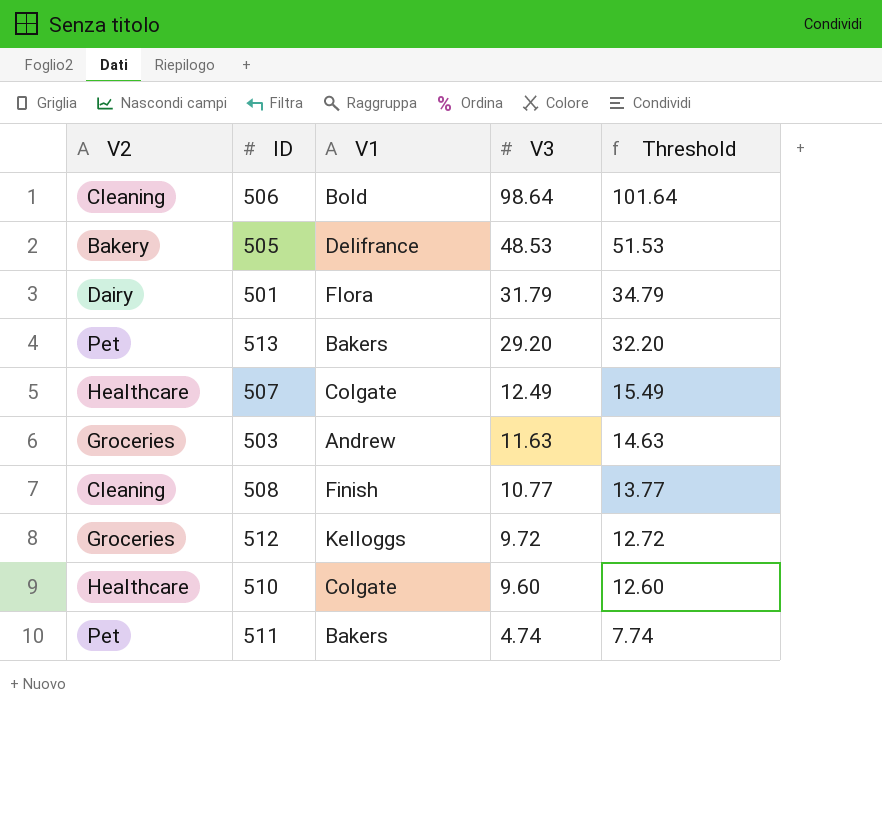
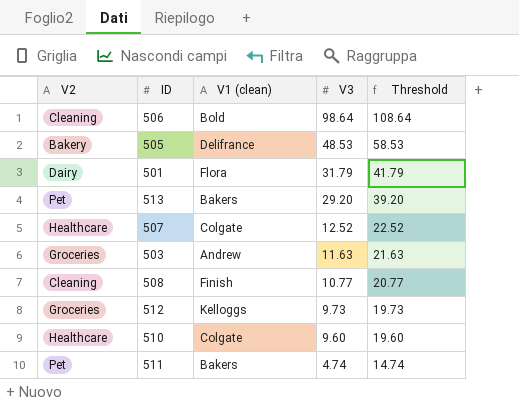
column name: V1 -> V1 (clean)
column Threshold | formula: [V3] + 3 -> [V3] + 10
507 | V3: 12.49 -> 12.52
512 | V3: 9.72 -> 9.73

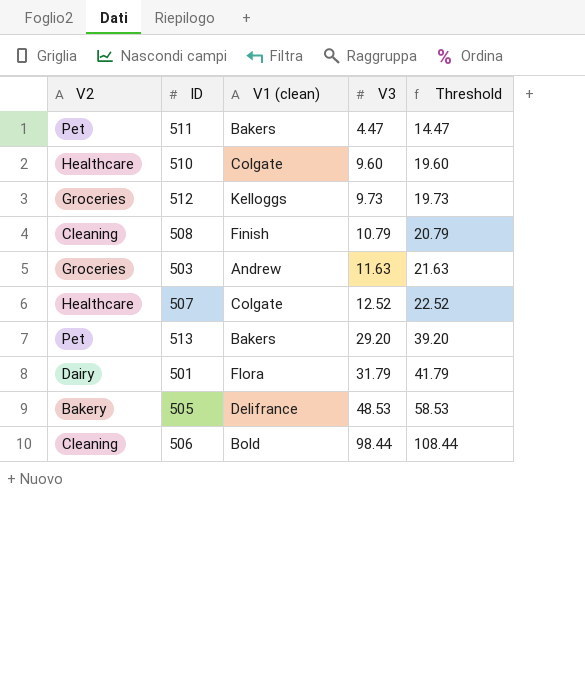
row order: V3 descending -> V3 ascending
511 | V3: 4.74 -> 4.47
511 | Threshold: 14.74 -> 14.47
508 | V3: 10.77 -> 10.79
508 | Threshold: 20.77 -> 20.79
506 | V3: 98.64 -> 98.44
506 | Threshold: 108.64 -> 108.44

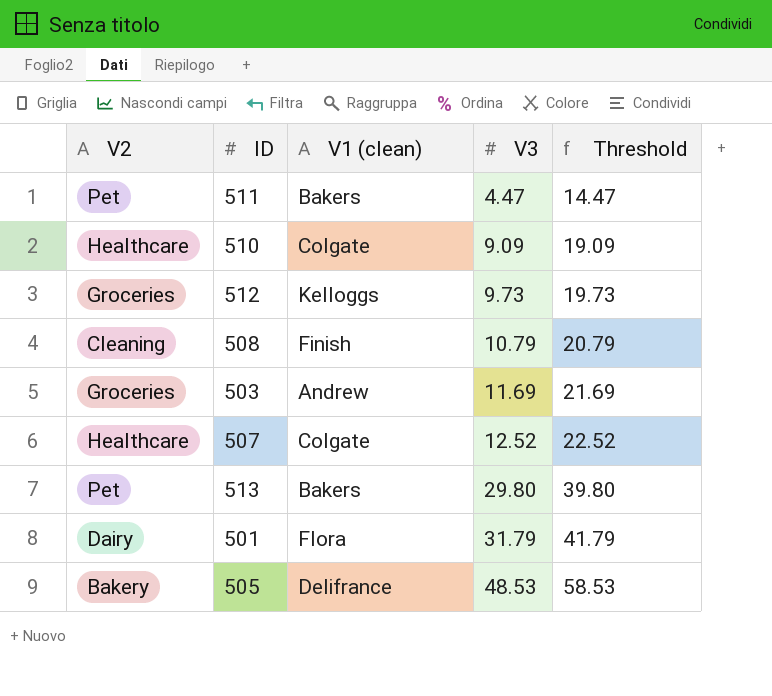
row 506: Cleaning | Bold | 98.44 | 108.44 -> none
510 | V3: 9.60 -> 9.09
510 | Threshold: 19.60 -> 19.09
503 | V3: 11.63 -> 11.69
503 | Threshold: 21.63 -> 21.69
513 | V3: 29.20 -> 29.80
513 | Threshold: 39.20 -> 39.80

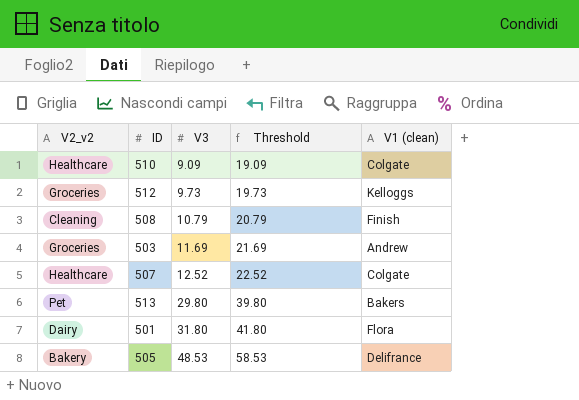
column name: V2 -> V2_v2
column V1 (clean) | position: 3 -> 5
row 511: Pet | Bakers | 4.47 | 14.47 -> none
501 | V3: 31.79 -> 31.80
501 | Threshold: 41.79 -> 41.80

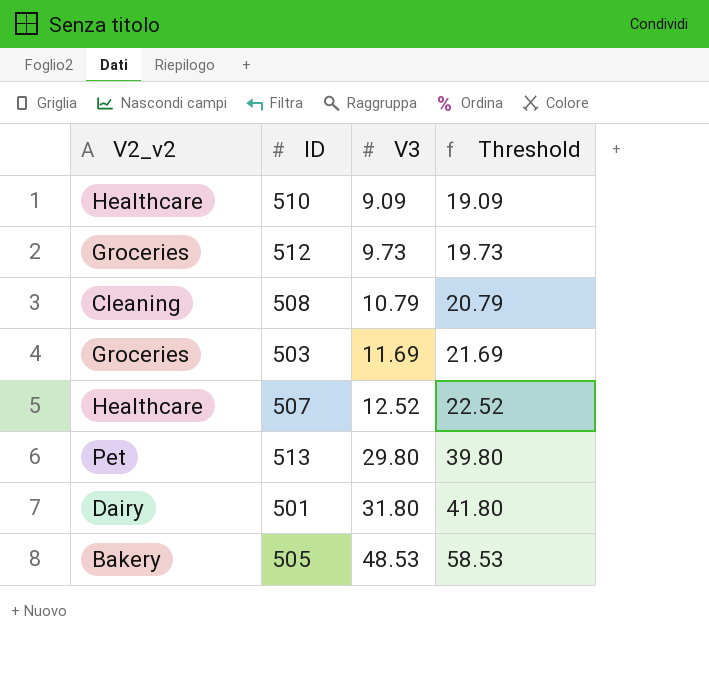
column V1 (clean) | position: 5 -> none

